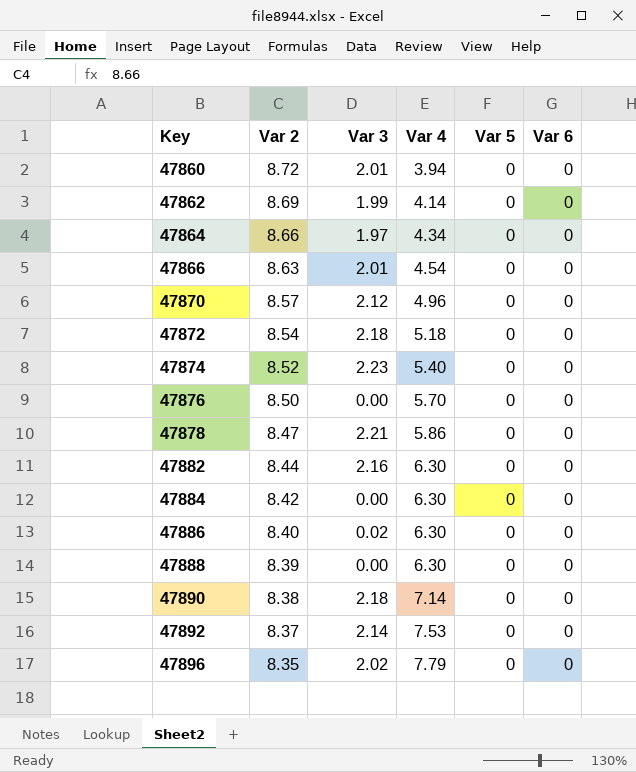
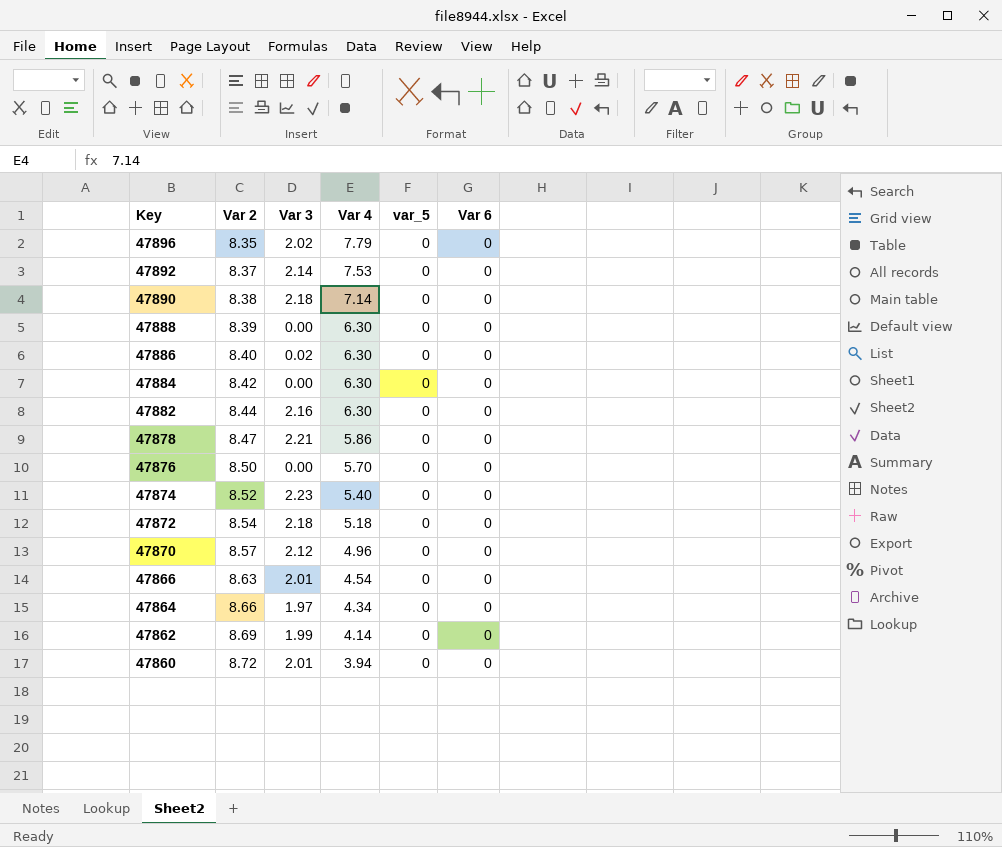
row order: Key ascending -> Key descending
column name: Var 5 -> var_5

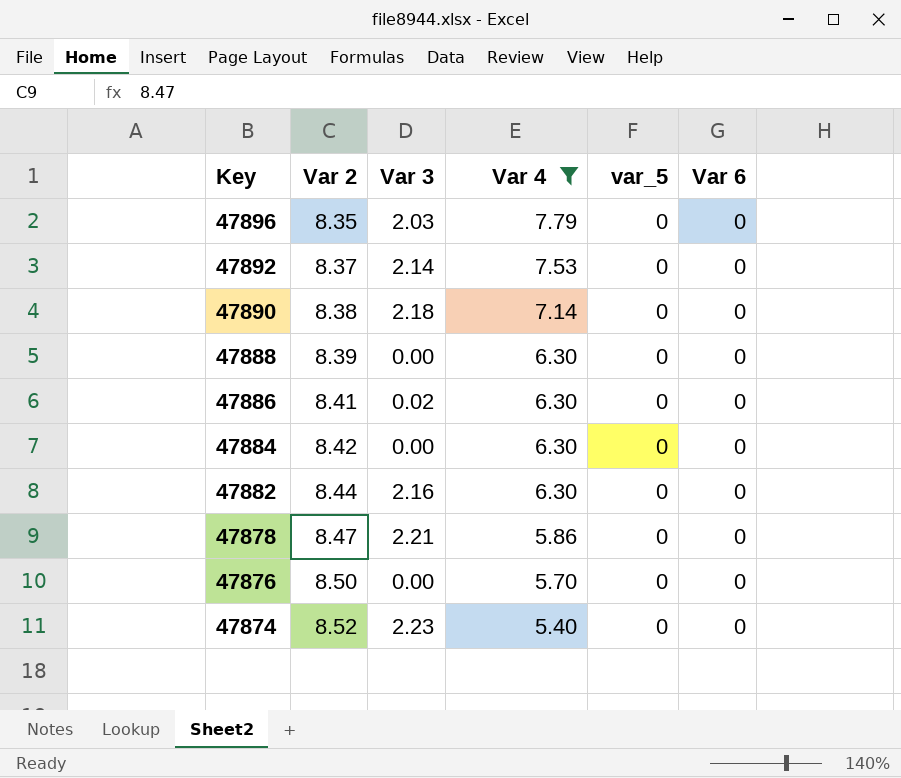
filter: none -> Var 4 >= 5.40
47896 | Var 3: 2.02 -> 2.03
47886 | Var 2: 8.40 -> 8.41

